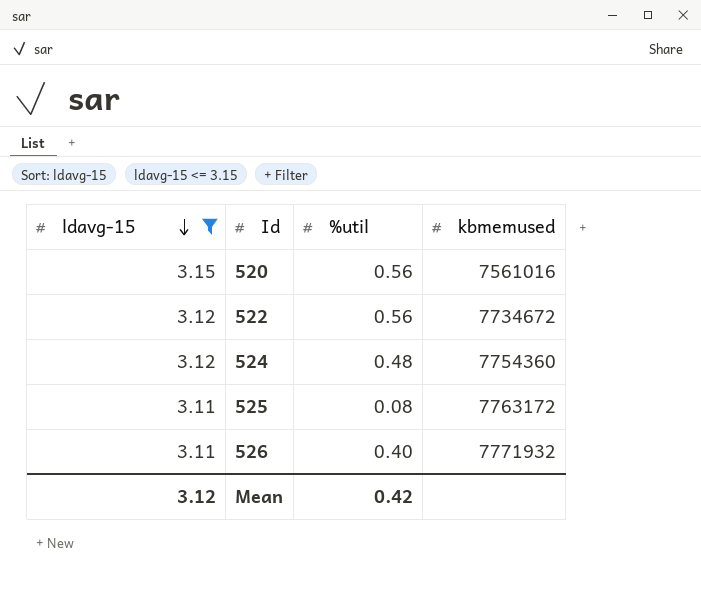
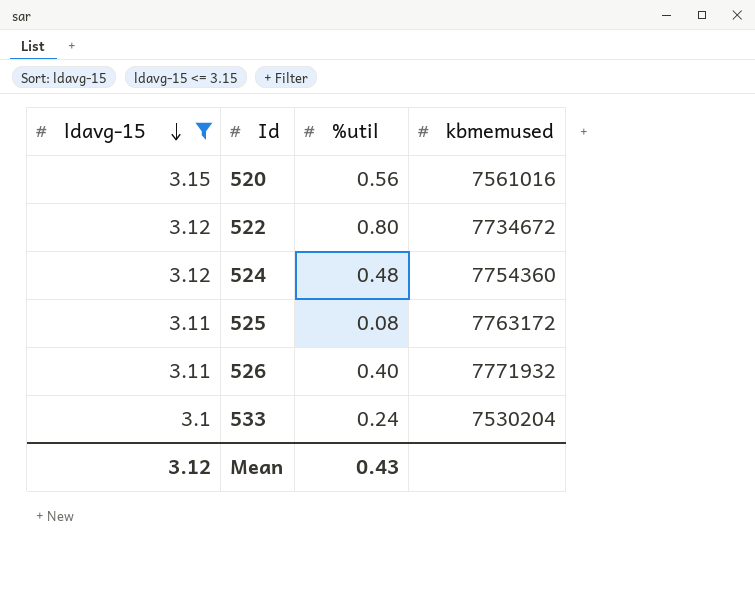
522 | %util: 0.56 -> 0.80
row 533: none -> 3.1 | 0.24 | 7530204
Mean | %util: 0.42 -> 0.43

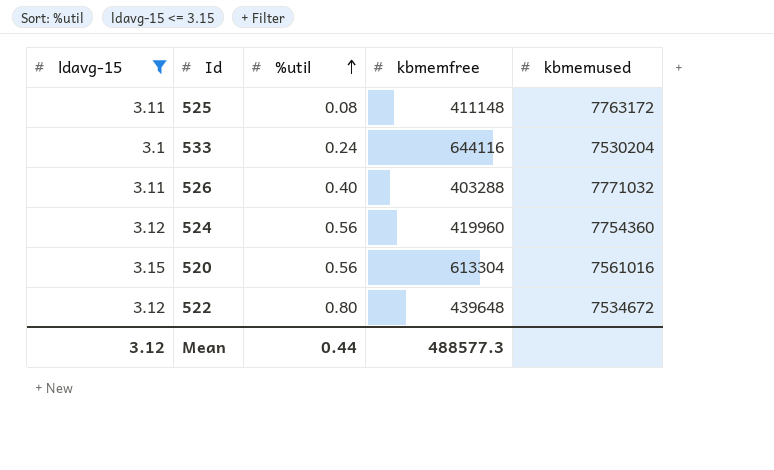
row order: ldavg-15 descending -> %util ascending
column kbmemfree | position: none -> 4
526 | kbmemused: 7771932 -> 7771032
524 | %util: 0.48 -> 0.56
522 | kbmemused: 7734672 -> 7534672
Mean | %util: 0.43 -> 0.44

